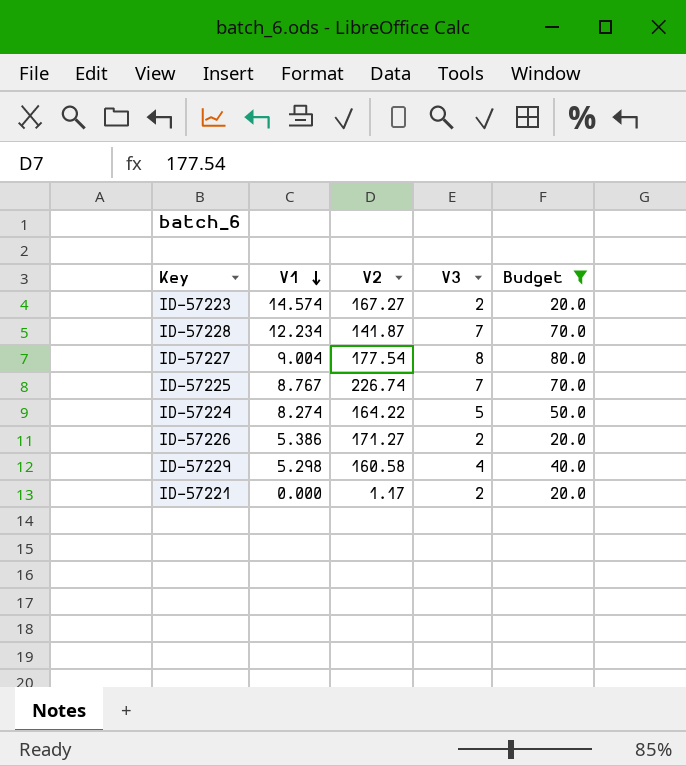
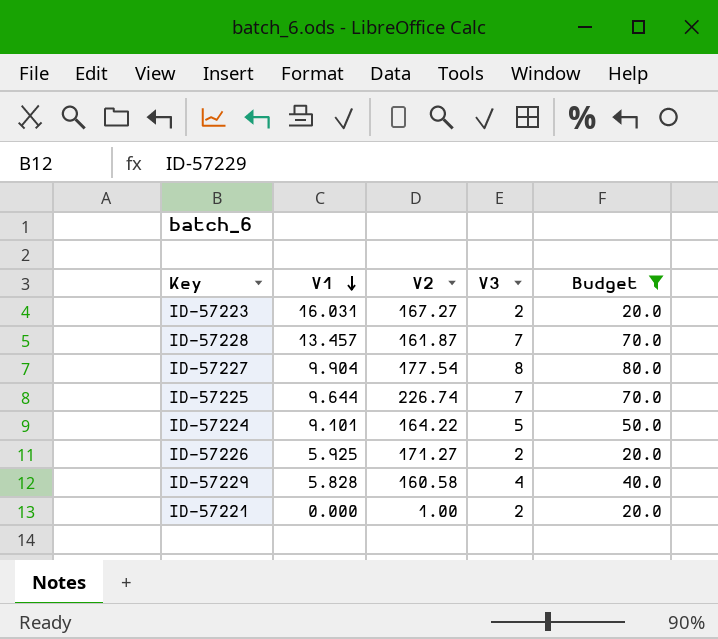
ID-57223 | V1: 14.574 -> 16.031
ID-57228 | V1: 12.234 -> 13.457
ID-57228 | V2: 141.87 -> 161.87
ID-57227 | V1: 9.004 -> 9.904
ID-57225 | V1: 8.767 -> 9.644
ID-57224 | V1: 8.274 -> 9.101
ID-57226 | V1: 5.386 -> 5.925
ID-57229 | V1: 5.298 -> 5.828
ID-57221 | V2: 1.17 -> 1.00

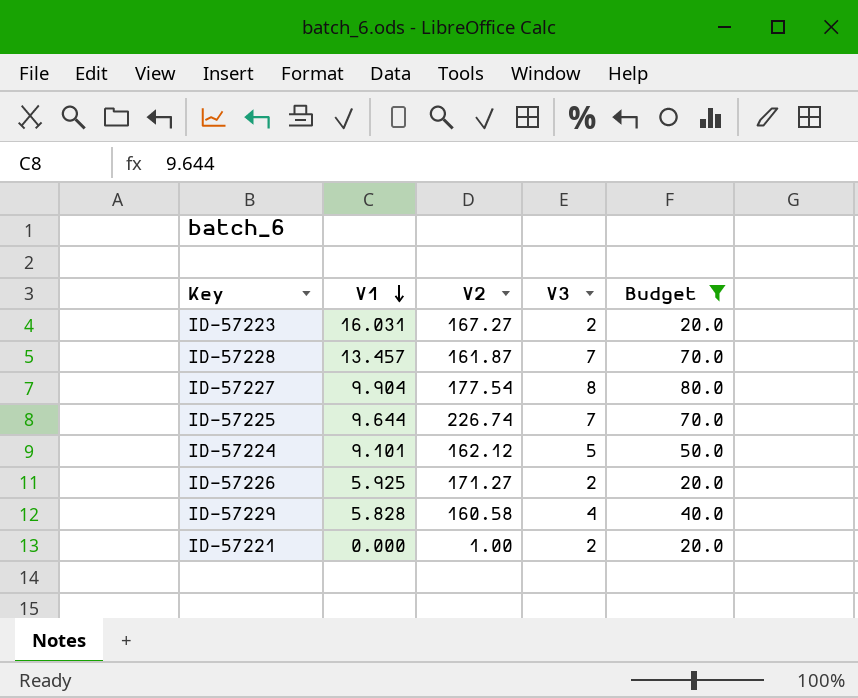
ID-57224 | V2: 164.22 -> 162.12

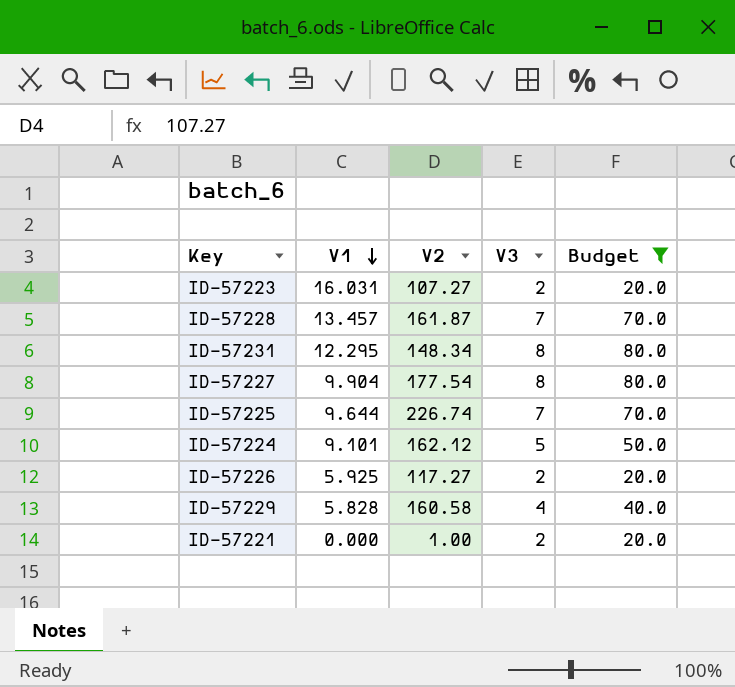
ID-57223 | V2: 167.27 -> 107.27
row ID-57231: none -> 12.295 | 148.34 | 8 | 80.0
ID-57226 | V2: 171.27 -> 117.27

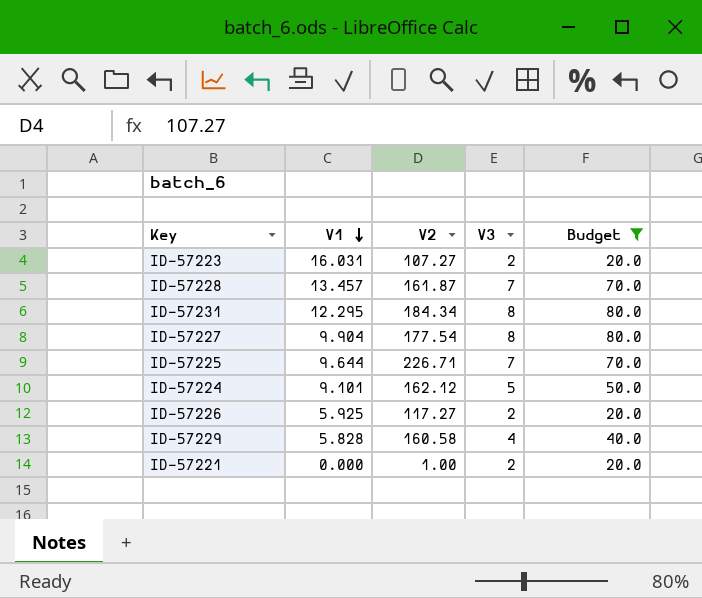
ID-57231 | V2: 148.34 -> 184.34
ID-57225 | V2: 226.74 -> 226.71

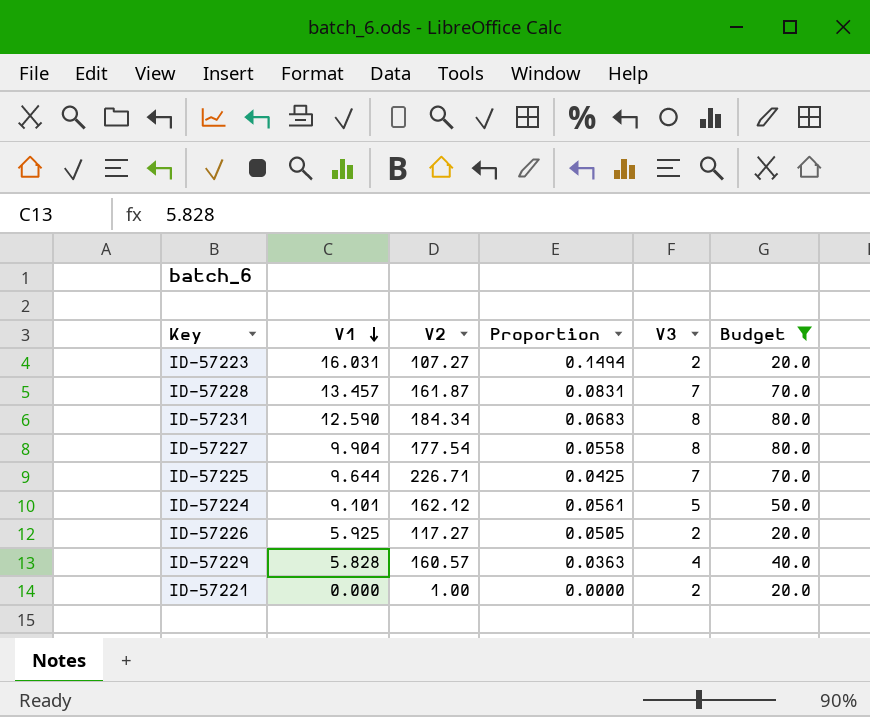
column Proportion | formula: none -> [V1] / [V2]
ID-57231 | V1: 12.295 -> 12.590
ID-57229 | V2: 160.58 -> 160.57

